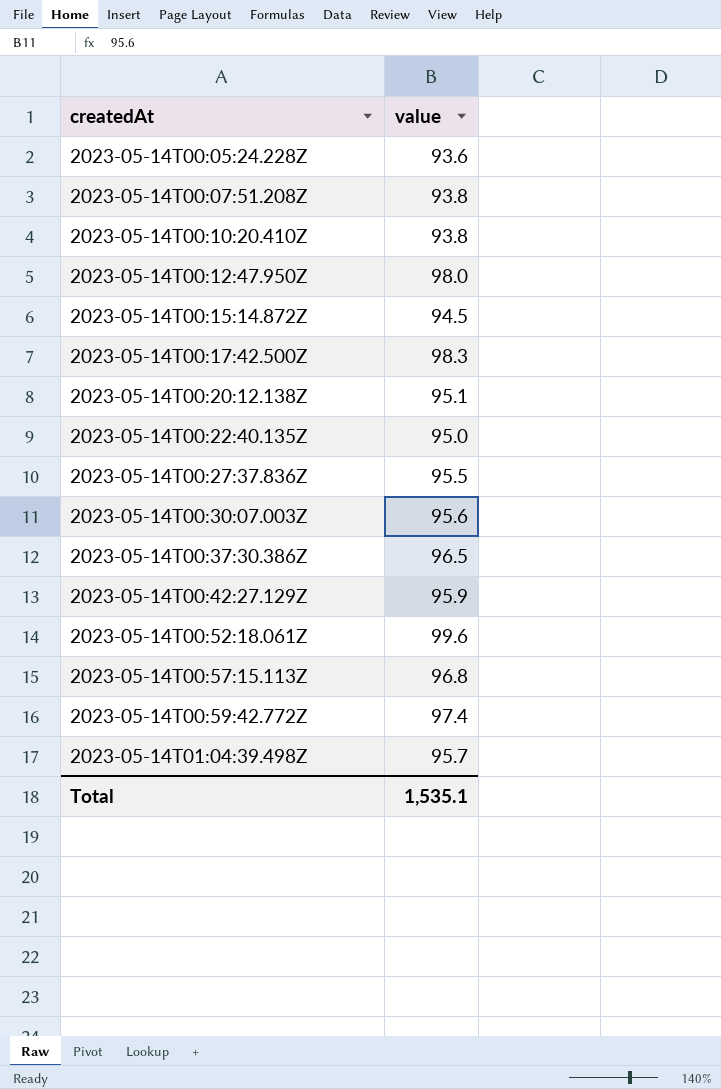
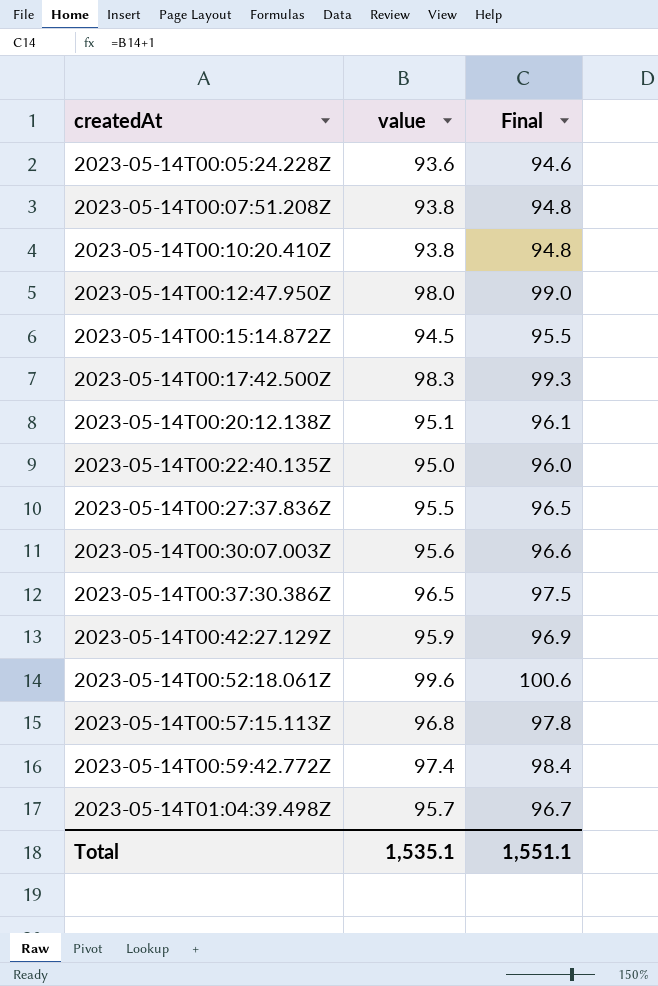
column Final | formula: none -> [value] + 1

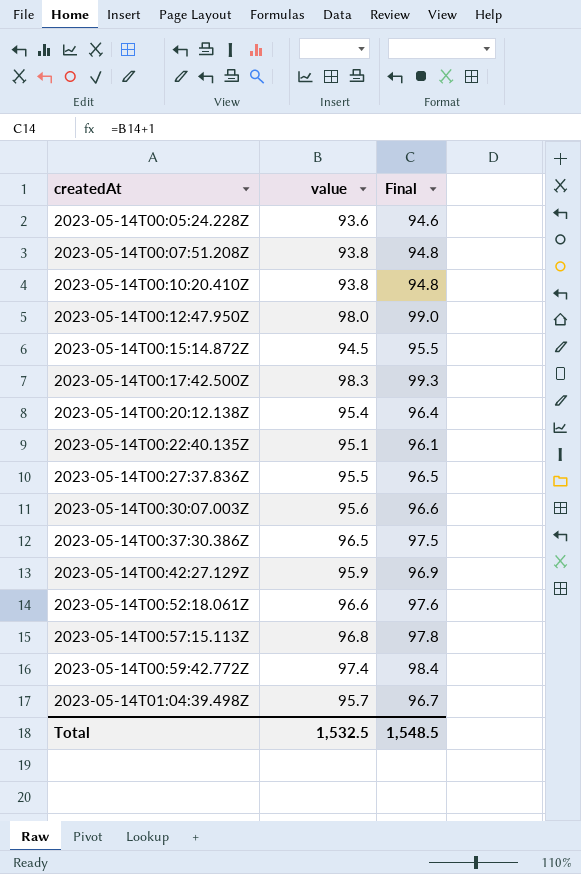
2023-05-14T00:20:12.138Z | value: 95.1 -> 95.4
2023-05-14T00:20:12.138Z | Final: 96.1 -> 96.4
2023-05-14T00:22:40.135Z | value: 95.0 -> 95.1
2023-05-14T00:22:40.135Z | Final: 96.0 -> 96.1
2023-05-14T00:52:18.061Z | value: 99.6 -> 96.6
2023-05-14T00:52:18.061Z | Final: 100.6 -> 97.6
Total | value: 1,535.1 -> 1,532.5
Total | Final: 1,551.1 -> 1,548.5

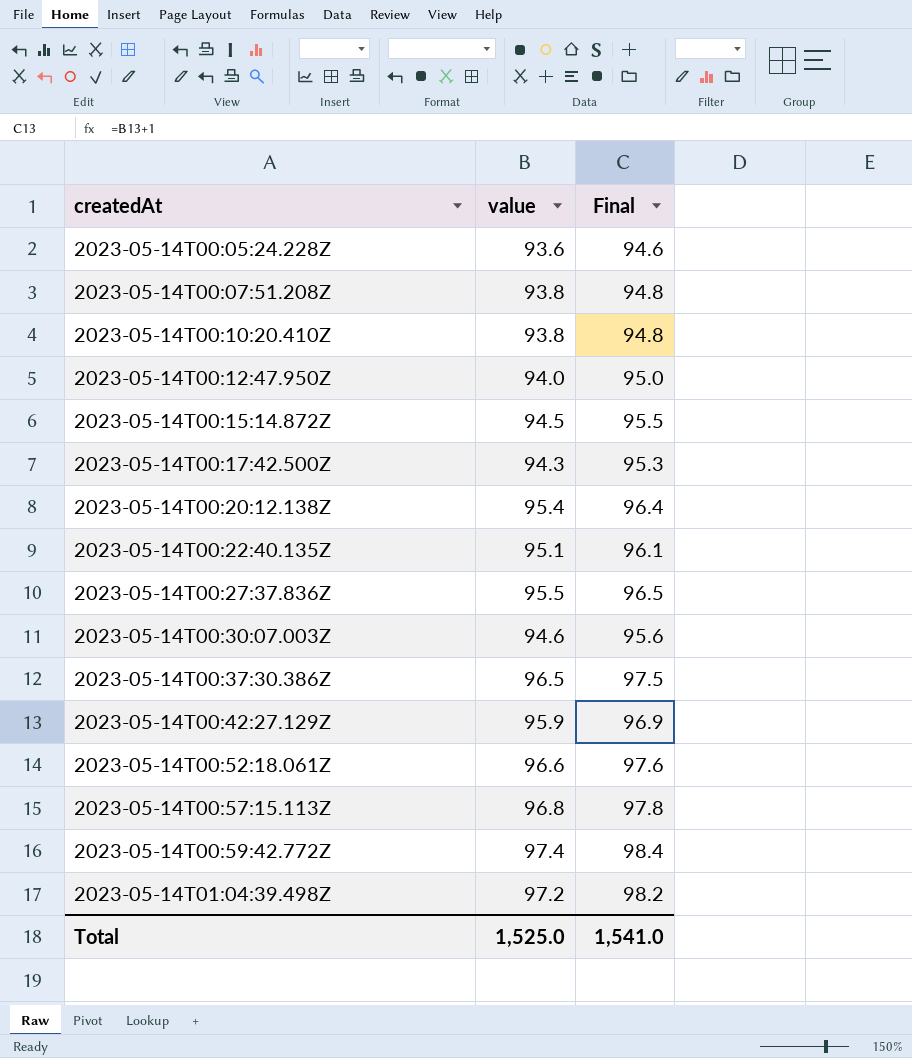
2023-05-14T00:12:47.950Z | value: 98.0 -> 94.0
2023-05-14T00:12:47.950Z | Final: 99.0 -> 95.0
2023-05-14T00:17:42.500Z | value: 98.3 -> 94.3
2023-05-14T00:17:42.500Z | Final: 99.3 -> 95.3
2023-05-14T00:30:07.003Z | value: 95.6 -> 94.6
2023-05-14T00:30:07.003Z | Final: 96.6 -> 95.6
2023-05-14T01:04:39.498Z | value: 95.7 -> 97.2
2023-05-14T01:04:39.498Z | Final: 96.7 -> 98.2
Total | value: 1,532.5 -> 1,525.0
Total | Final: 1,548.5 -> 1,541.0

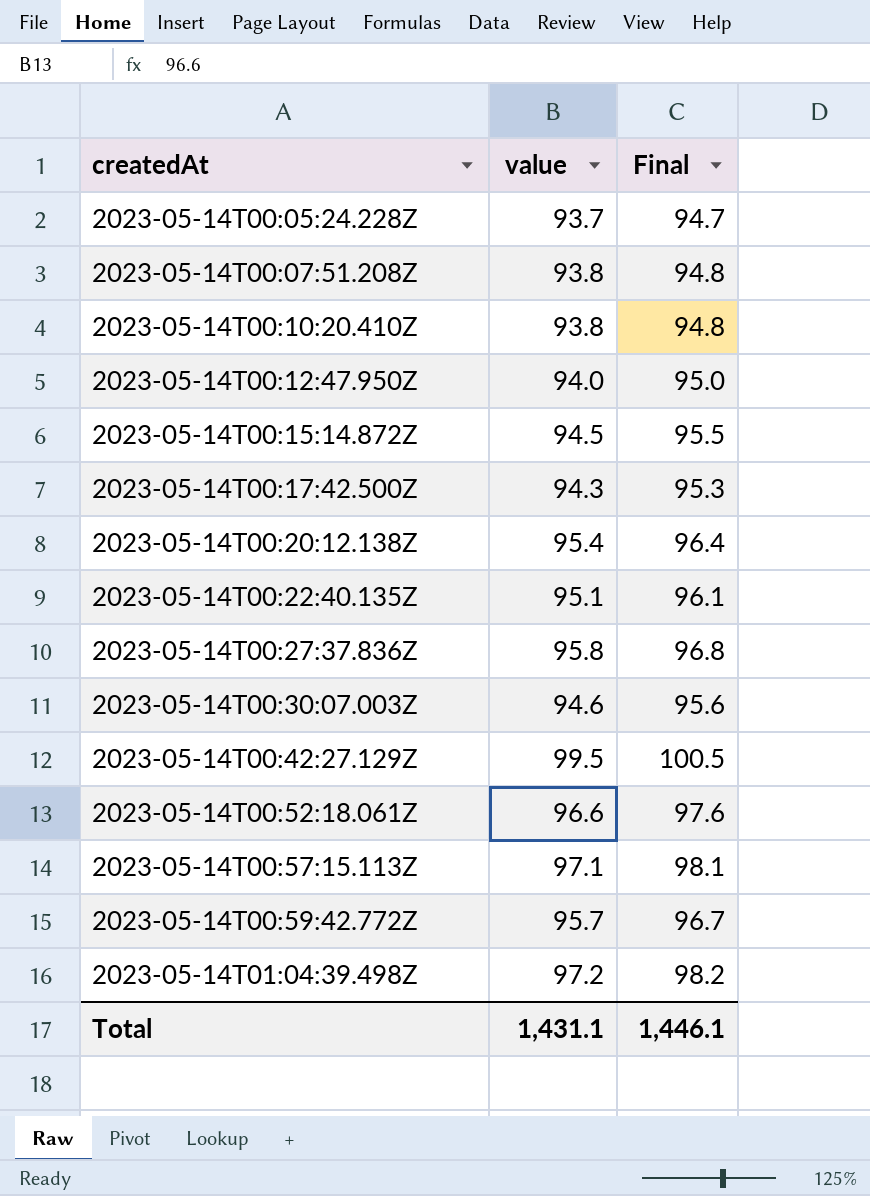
row 2023-05-14T00:37:30.386Z: 96.5 | 97.5 -> none
2023-05-14T00:05:24.228Z | value: 93.6 -> 93.7
2023-05-14T00:05:24.228Z | Final: 94.6 -> 94.7
2023-05-14T00:27:37.836Z | value: 95.5 -> 95.8
2023-05-14T00:27:37.836Z | Final: 96.5 -> 96.8
2023-05-14T00:42:27.129Z | value: 95.9 -> 99.5
2023-05-14T00:42:27.129Z | Final: 96.9 -> 100.5
2023-05-14T00:57:15.113Z | value: 96.8 -> 97.1
2023-05-14T00:57:15.113Z | Final: 97.8 -> 98.1
2023-05-14T00:59:42.772Z | value: 97.4 -> 95.7
2023-05-14T00:59:42.772Z | Final: 98.4 -> 96.7
Total | value: 1,525.0 -> 1,431.1
Total | Final: 1,541.0 -> 1,446.1

